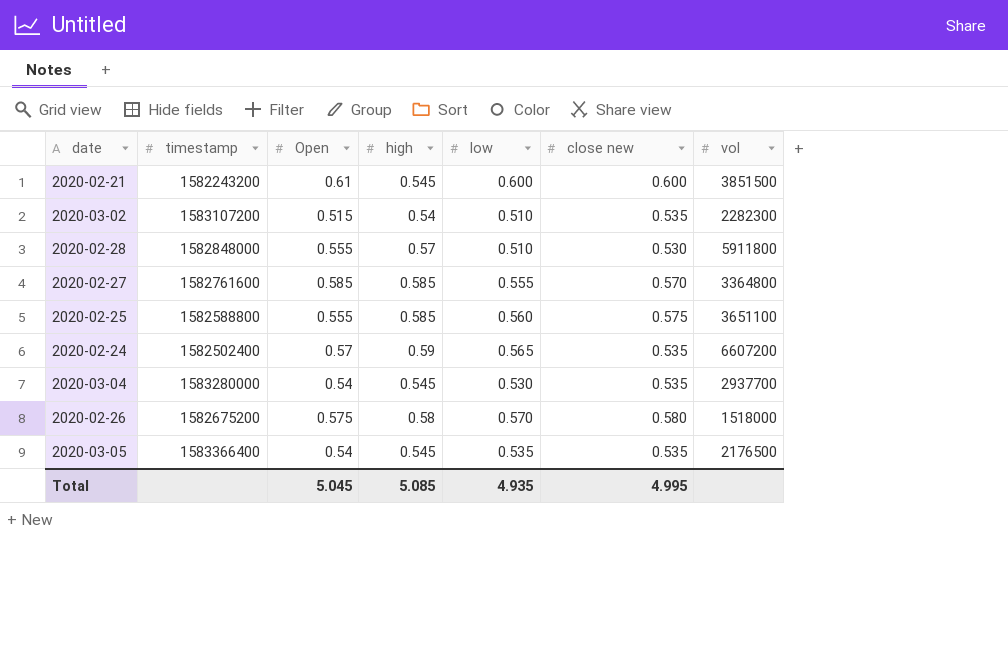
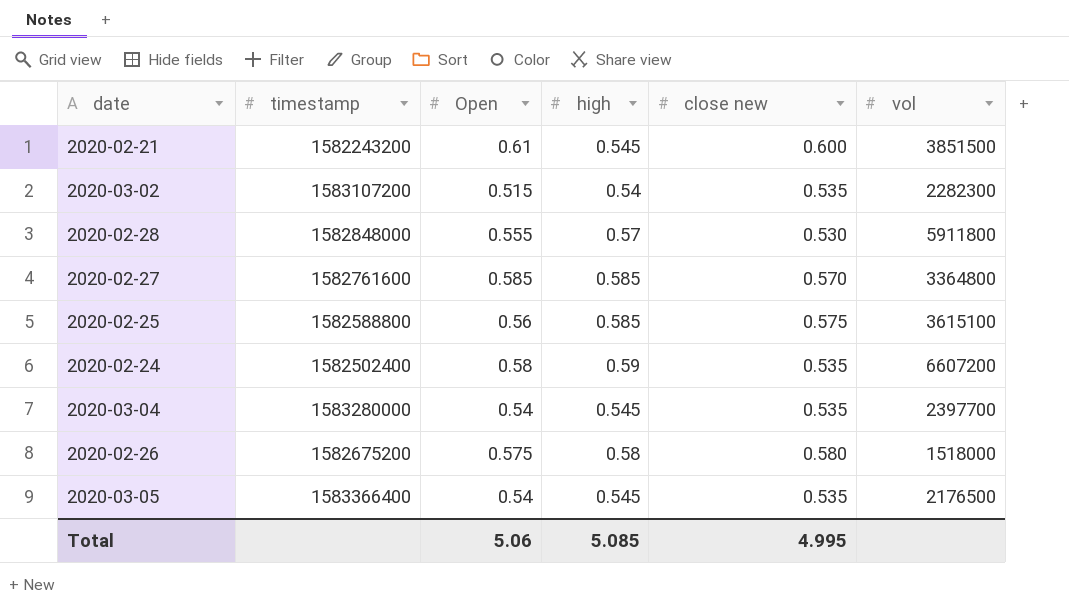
column low | position: 5 -> none
2020-02-25 | Open: 0.555 -> 0.56
2020-02-25 | vol: 3651100 -> 3615100
2020-02-24 | Open: 0.57 -> 0.58
2020-03-04 | vol: 2937700 -> 2397700
Total | Open: 5.045 -> 5.06

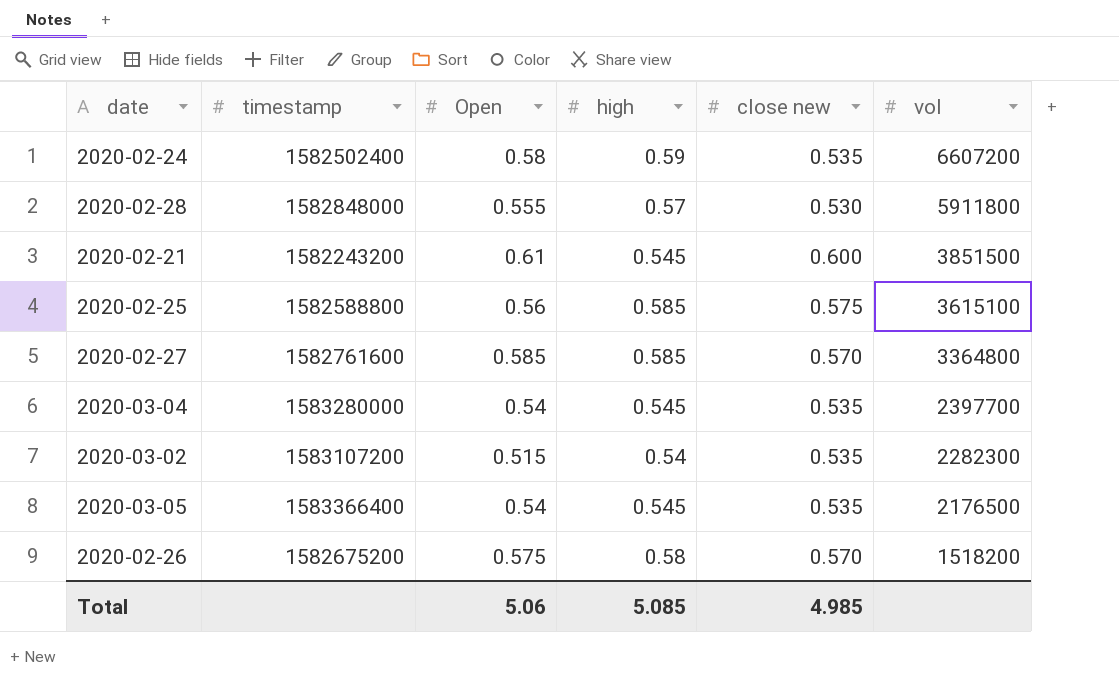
row order: none -> vol descending
2020-02-26 | close new: 0.580 -> 0.570
2020-02-26 | vol: 1518000 -> 1518200
Total | close new: 4.995 -> 4.985

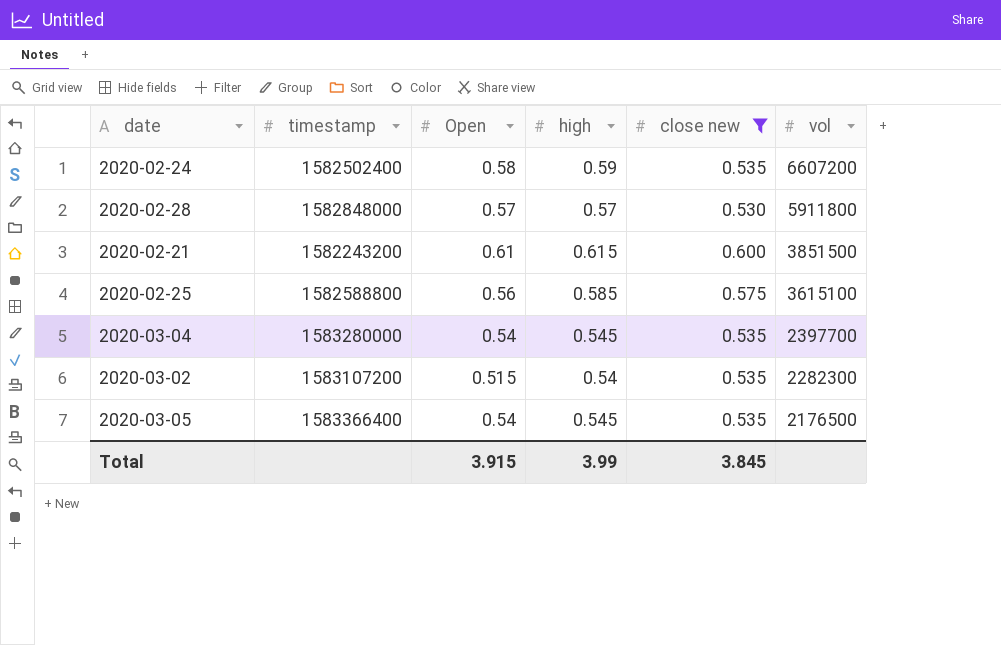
filter: none -> close new != 0.570
2020-02-28 | Open: 0.555 -> 0.57
2020-02-21 | high: 0.545 -> 0.615
Total | Open: 5.06 -> 3.915
Total | high: 5.085 -> 3.99
Total | close new: 4.985 -> 3.845

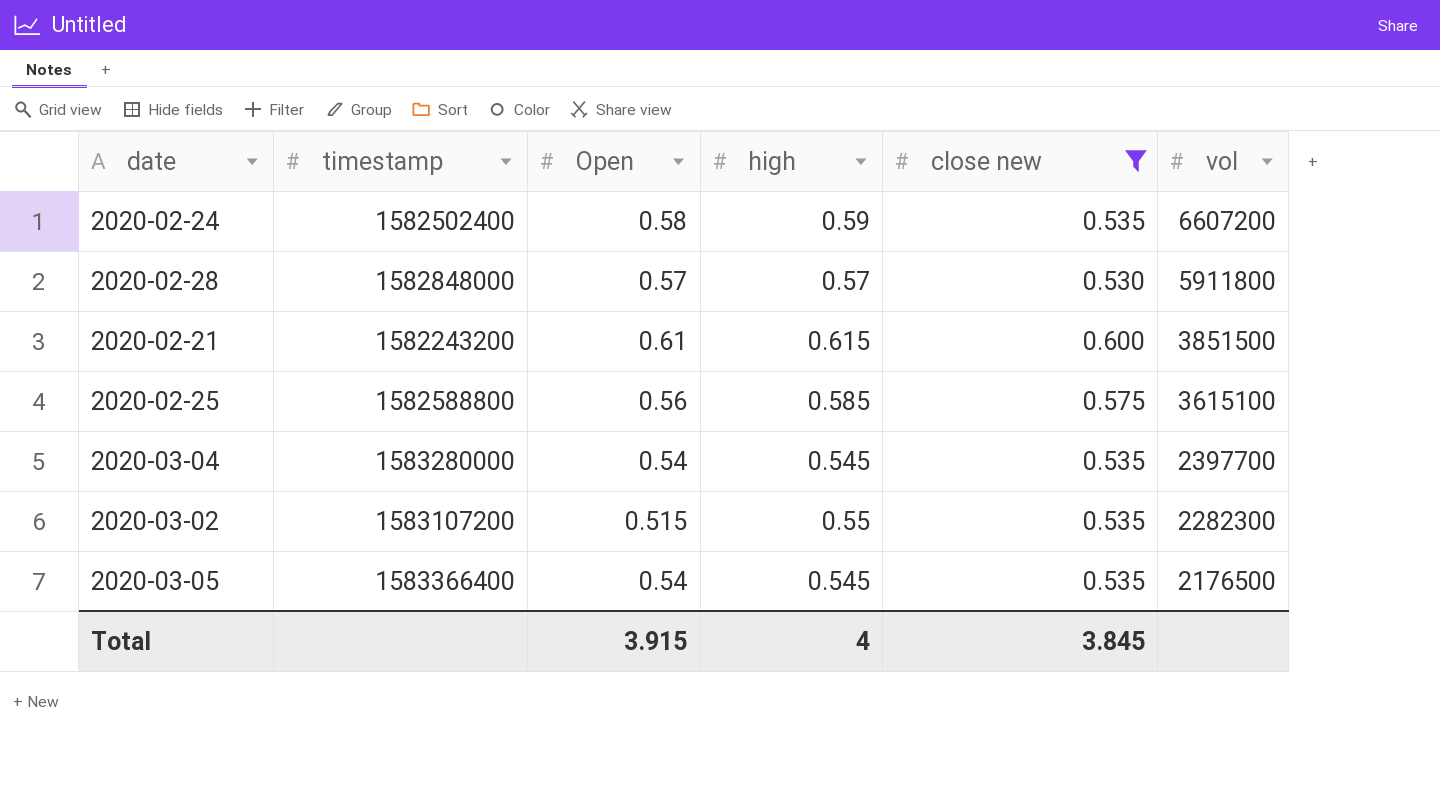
2020-03-02 | high: 0.54 -> 0.55
Total | high: 3.99 -> 4

